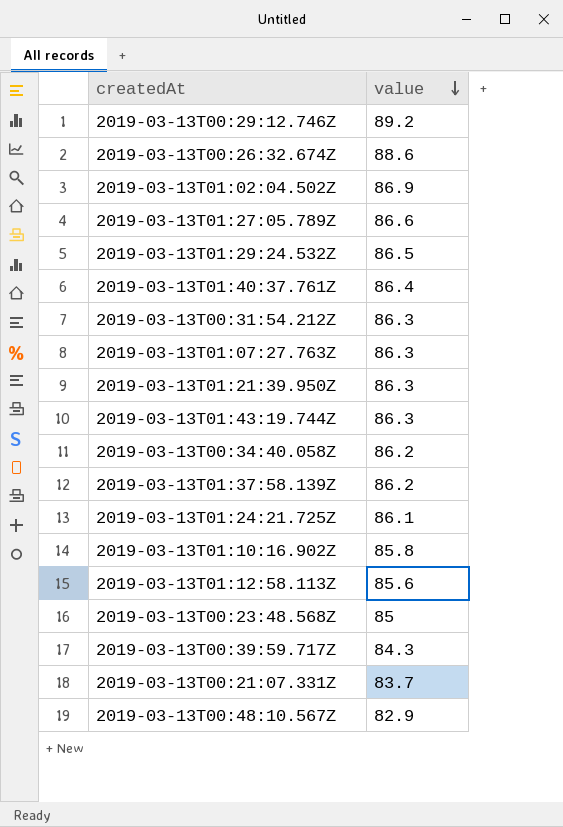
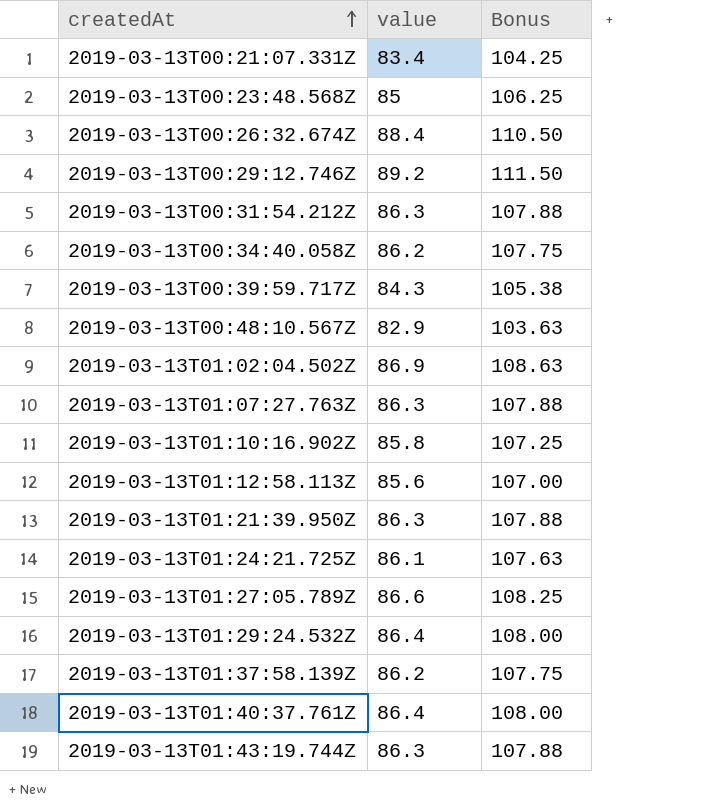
row order: value descending -> createdAt ascending
column Bonus | formula: none -> [value] * 1.25
2019-03-13T00:21:07.331Z | value: 83.7 -> 83.4
2019-03-13T00:26:32.674Z | value: 88.6 -> 88.4
2019-03-13T01:29:24.532Z | value: 86.5 -> 86.4

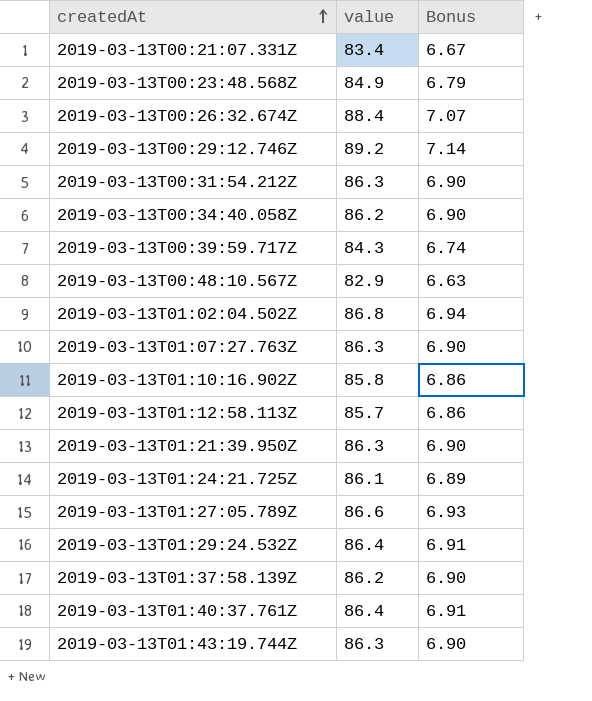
column Bonus | formula: [value] * 1.25 -> [value] * 0.08
2019-03-13T00:23:48.568Z | value: 85 -> 84.9
2019-03-13T01:02:04.502Z | value: 86.9 -> 86.8
2019-03-13T01:12:58.113Z | value: 85.6 -> 85.7

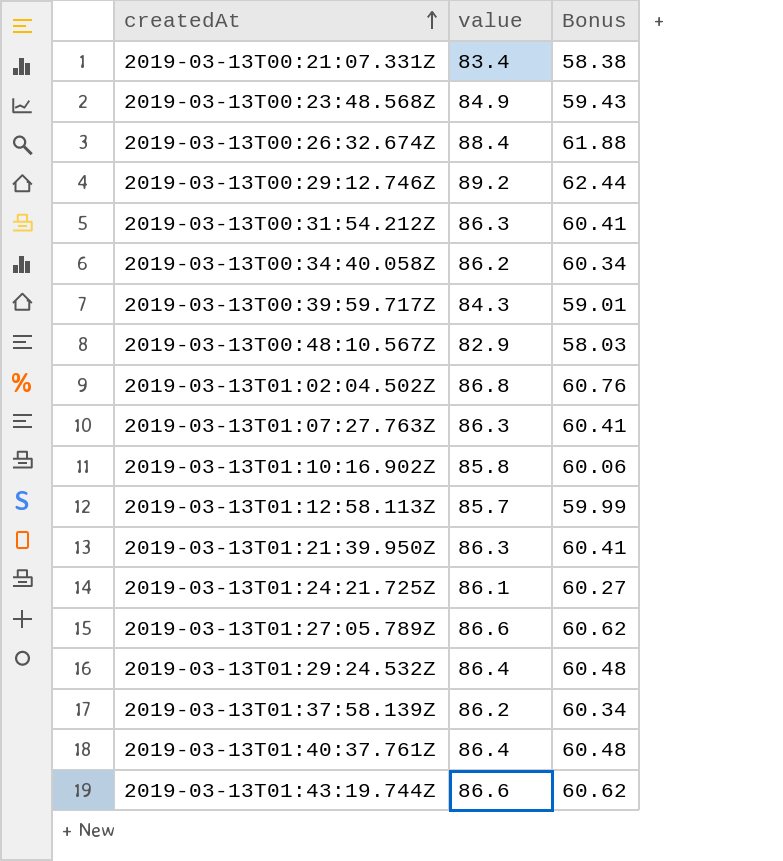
column Bonus | formula: [value] * 0.08 -> [value] * 0.7
2019-03-13T01:43:19.744Z | value: 86.3 -> 86.6

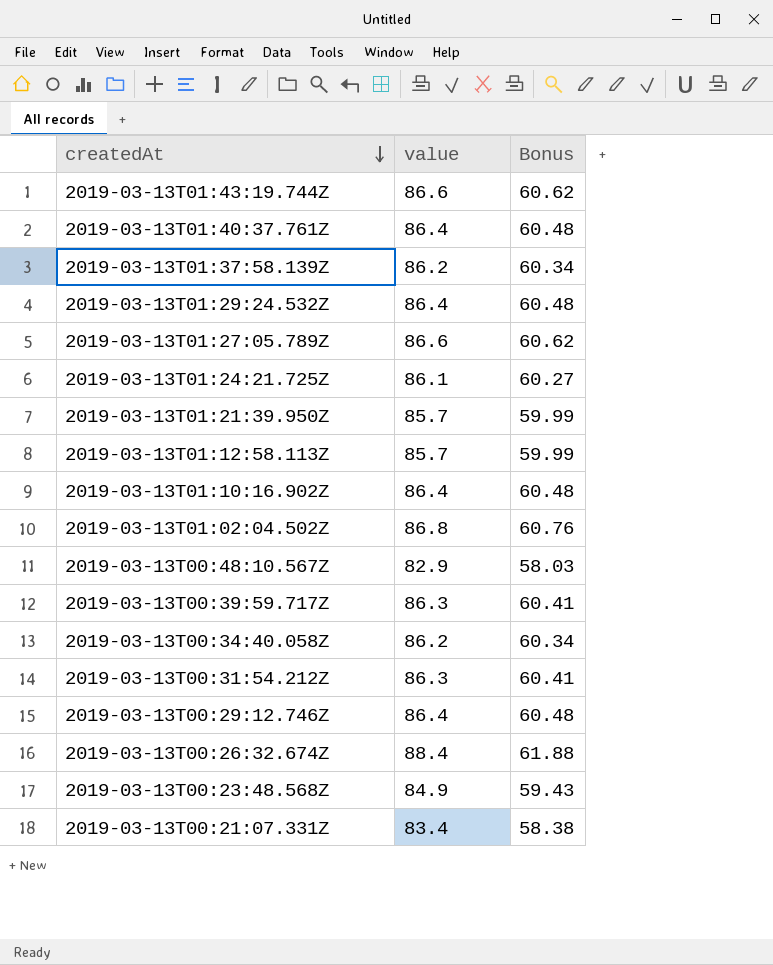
row order: createdAt ascending -> createdAt descending
row 2019-03-13T01:07:27.763Z: 86.3 | 60.41 -> none
2019-03-13T01:21:39.950Z | value: 86.3 -> 85.7
2019-03-13T01:21:39.950Z | Bonus: 60.41 -> 59.99
2019-03-13T01:10:16.902Z | value: 85.8 -> 86.4
2019-03-13T01:10:16.902Z | Bonus: 60.06 -> 60.48
2019-03-13T00:39:59.717Z | value: 84.3 -> 86.3
2019-03-13T00:39:59.717Z | Bonus: 59.01 -> 60.41
2019-03-13T00:29:12.746Z | value: 89.2 -> 86.4
2019-03-13T00:29:12.746Z | Bonus: 62.44 -> 60.48

